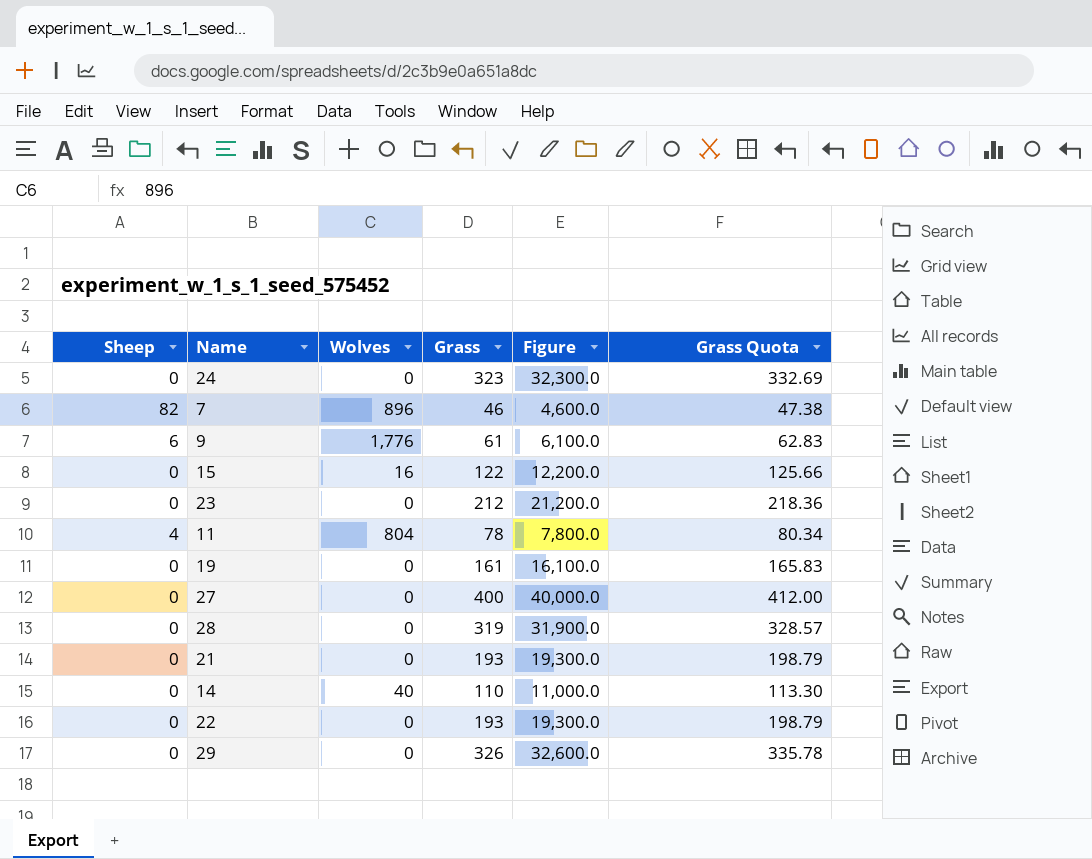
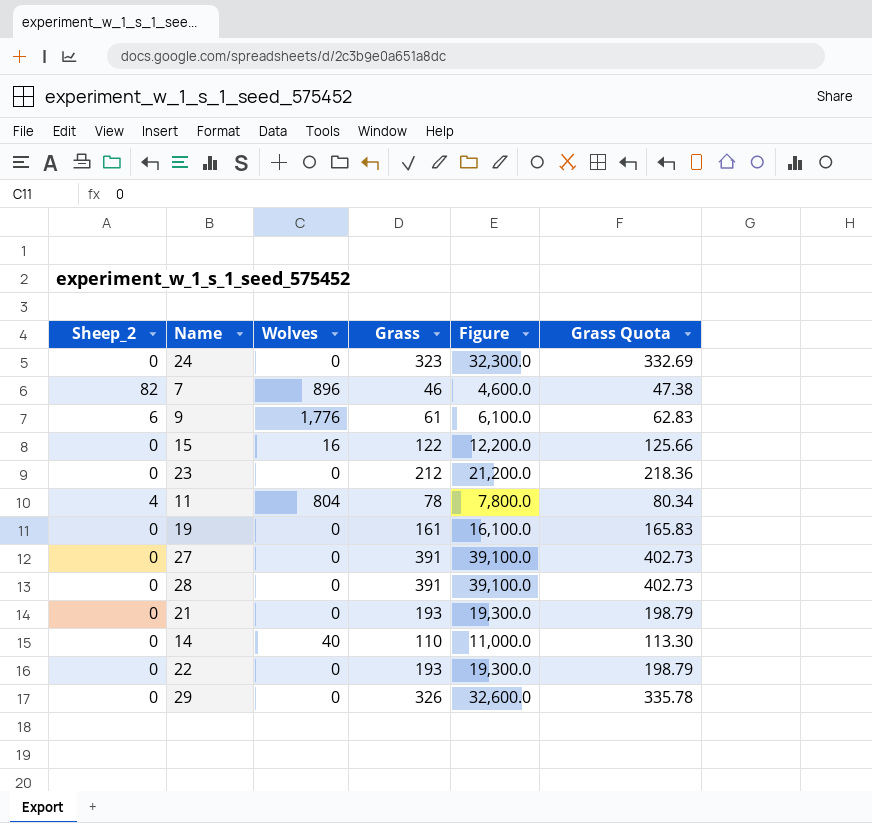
column name: Sheep -> Sheep_2
27 | Grass: 400 -> 391
27 | Figure: 40,000.0 -> 39,100.0
27 | Grass Quota: 412.00 -> 402.73
28 | Grass: 319 -> 391
28 | Figure: 31,900.0 -> 39,100.0
28 | Grass Quota: 328.57 -> 402.73

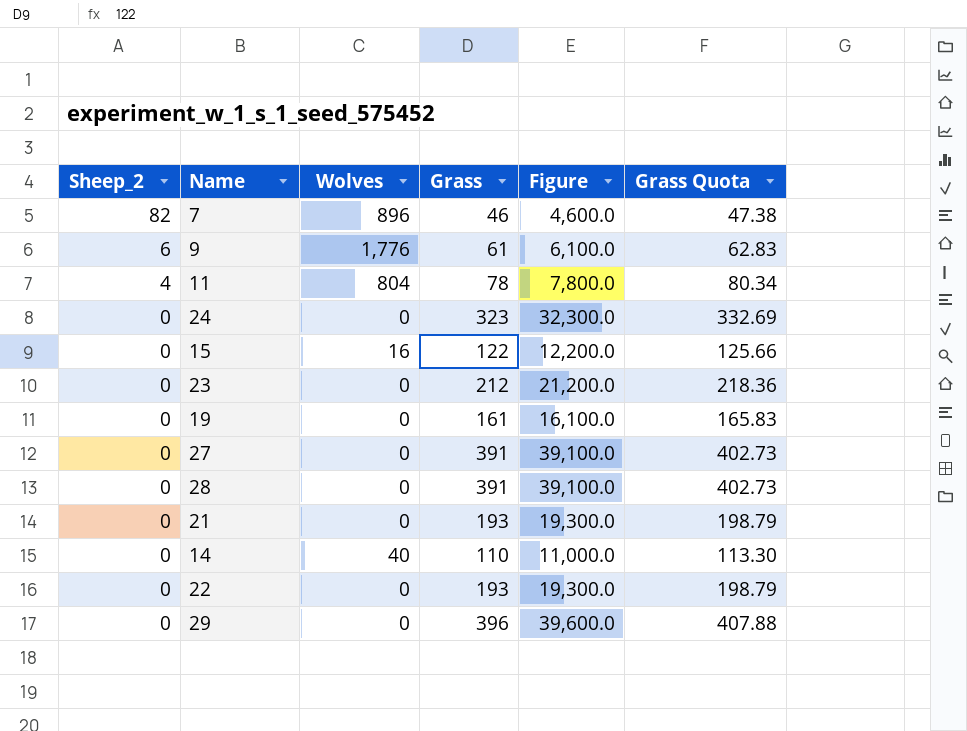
row order: none -> Sheep_2 descending
29 | Grass: 326 -> 396
29 | Figure: 32,600.0 -> 39,600.0
29 | Grass Quota: 335.78 -> 407.88

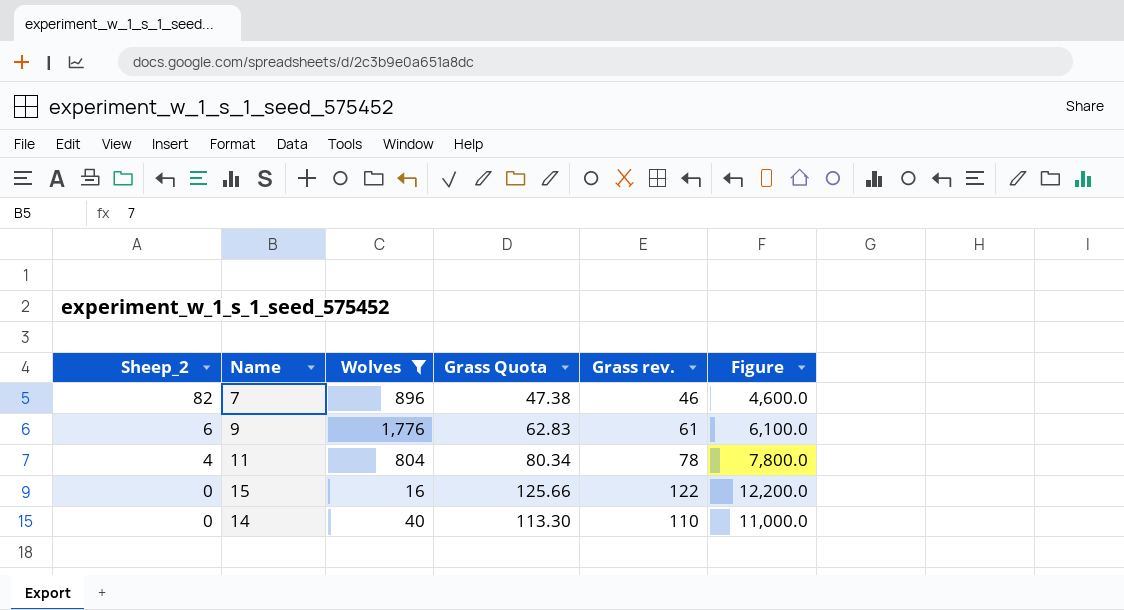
filter: none -> Wolves != 0
column Grass Quota | position: 6 -> 4
column name: Grass -> Grass rev.

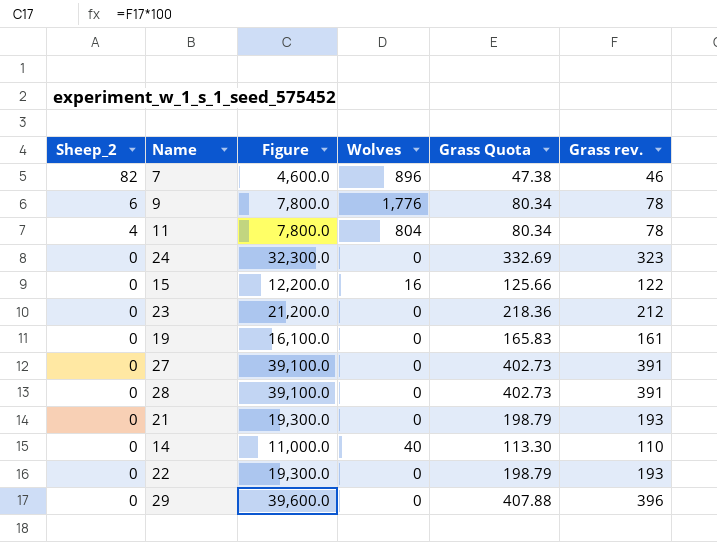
filter: Wolves != 0 -> none
column Figure | position: 6 -> 3
9 | Figure: 6,100.0 -> 7,800.0
9 | Grass Quota: 62.83 -> 80.34
9 | Grass rev.: 61 -> 78

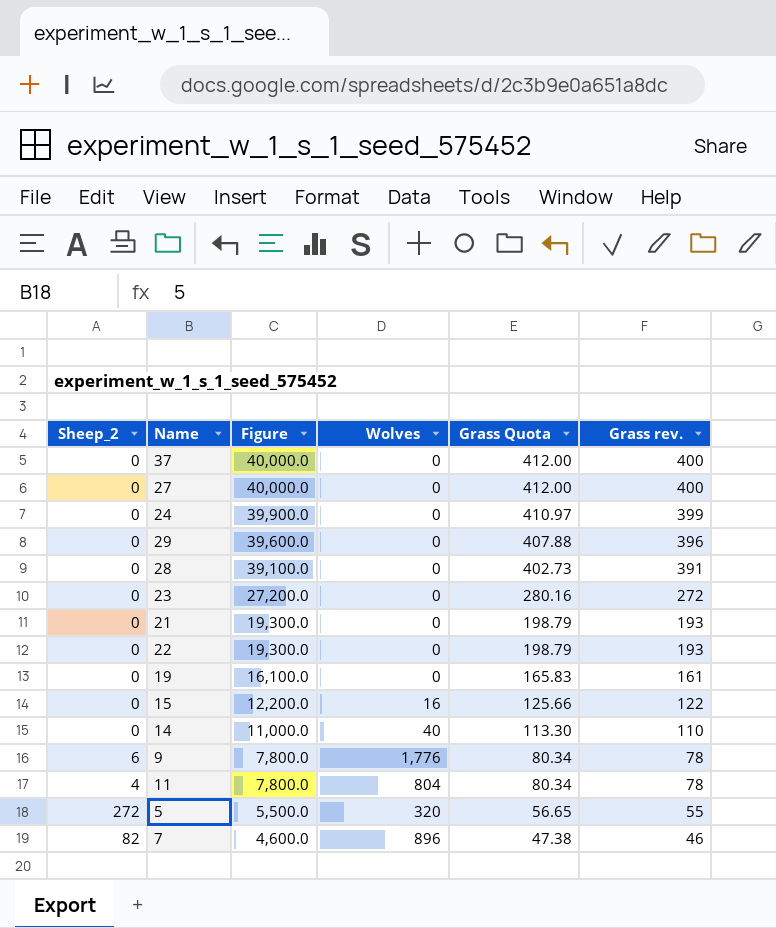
row order: Sheep_2 descending -> Figure descending
row 37: none -> 0 | 40,000.0 | 0 | 412.00 | 400
27 | Figure: 39,100.0 -> 40,000.0
27 | Grass Quota: 402.73 -> 412.00
27 | Grass rev.: 391 -> 400
24 | Figure: 32,300.0 -> 39,900.0
24 | Grass Quota: 332.69 -> 410.97
24 | Grass rev.: 323 -> 399
23 | Figure: 21,200.0 -> 27,200.0
23 | Grass Quota: 218.36 -> 280.16
23 | Grass rev.: 212 -> 272
row 5: none -> 272 | 5,500.0 | 320 | 56.65 | 55

